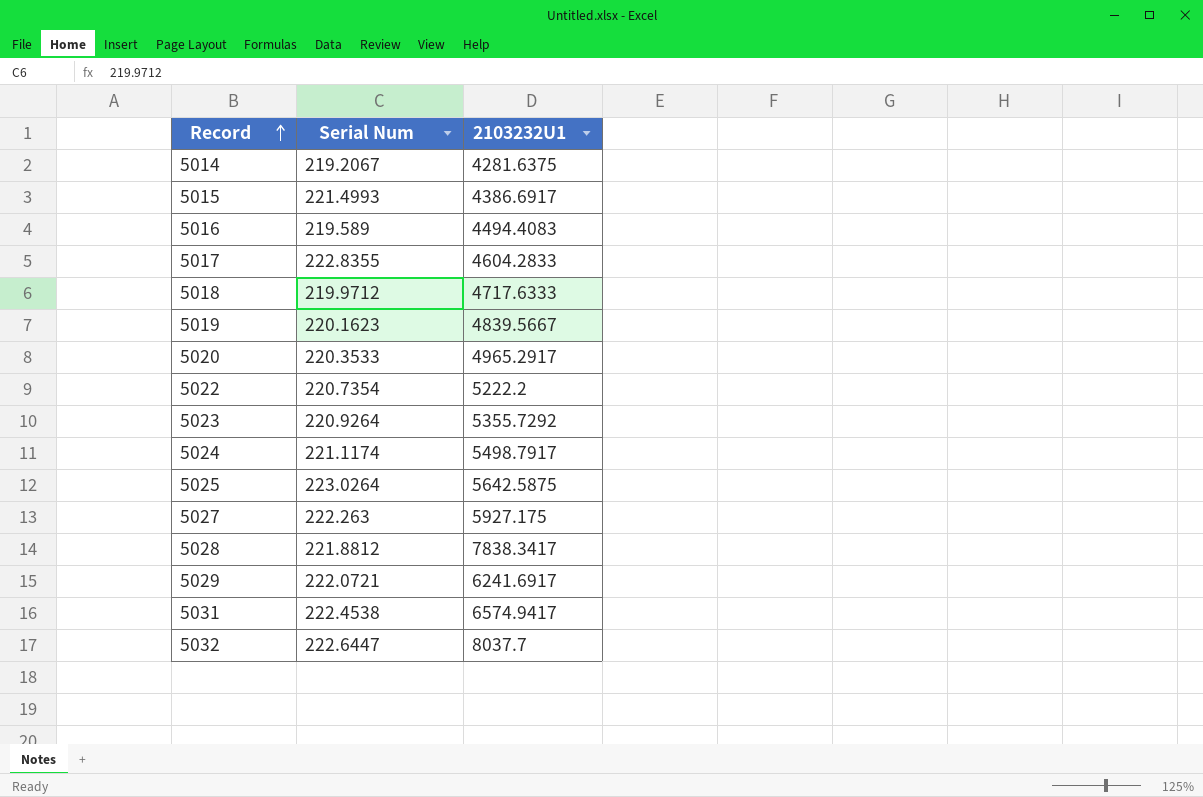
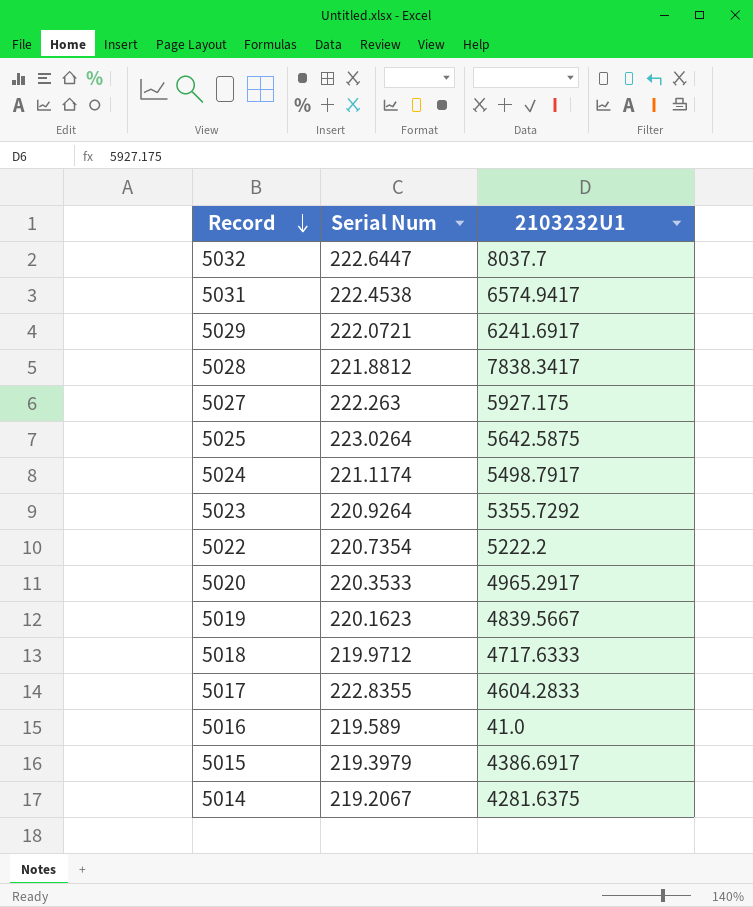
row order: Record ascending -> Record descending
5016 | 2103232U1: 4494.4083 -> 41.0
5015 | Serial Num: 221.4993 -> 219.3979

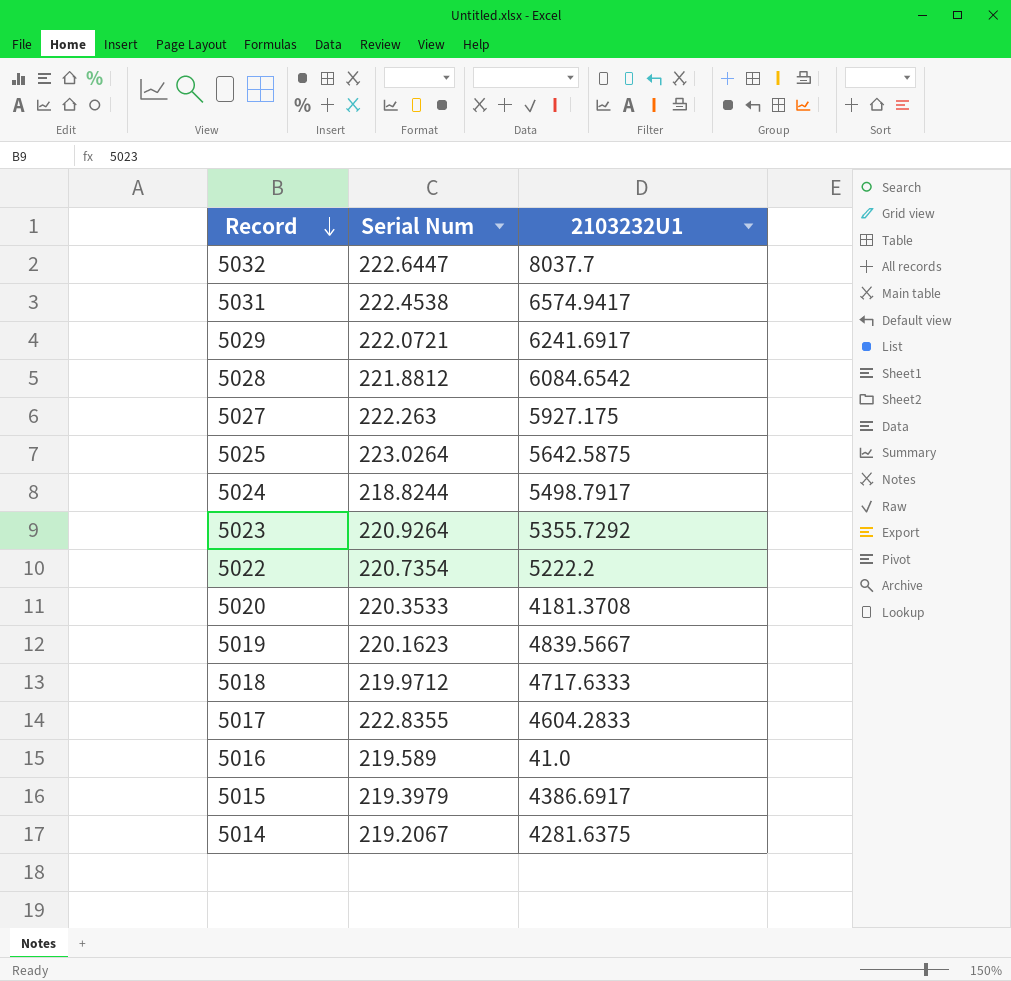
5028 | 2103232U1: 7838.3417 -> 6084.6542
5024 | Serial Num: 221.1174 -> 218.8244
5020 | 2103232U1: 4965.2917 -> 4181.3708

